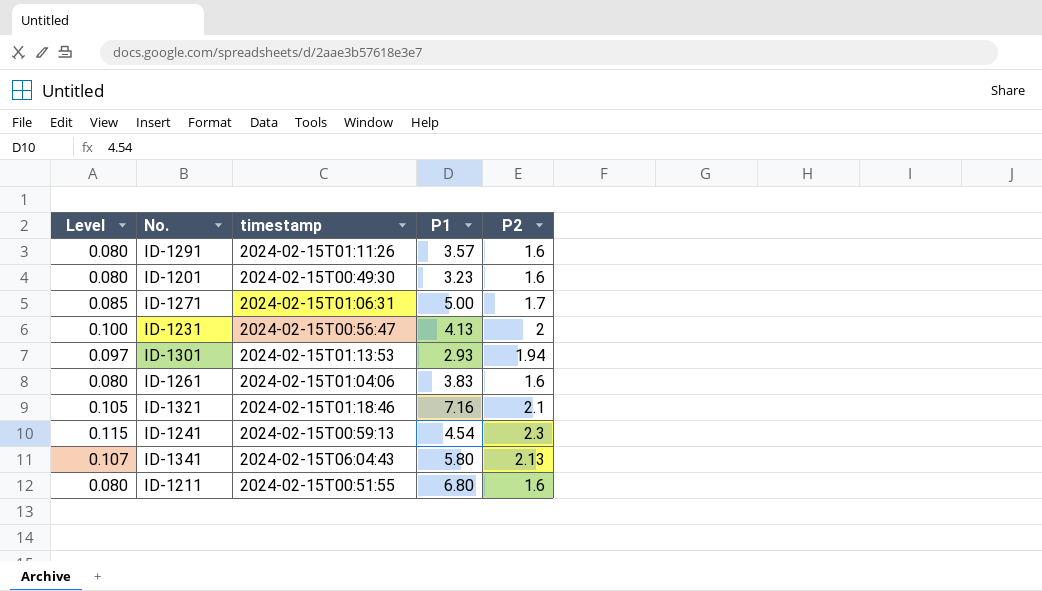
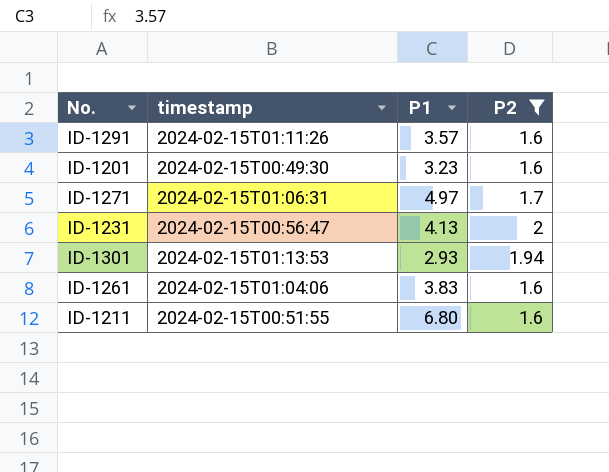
filter: none -> P2 <= 2
column Level | formula: [P2] * 0.05 -> none
ID-1271 | P1: 5.00 -> 4.97

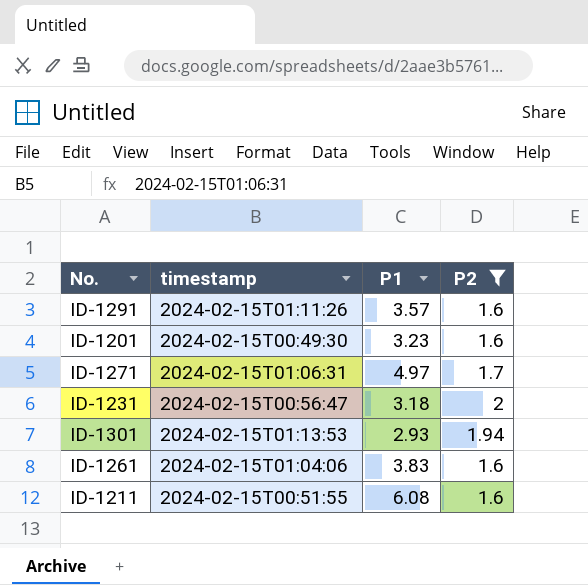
ID-1231 | P1: 4.13 -> 3.18
ID-1211 | P1: 6.80 -> 6.08

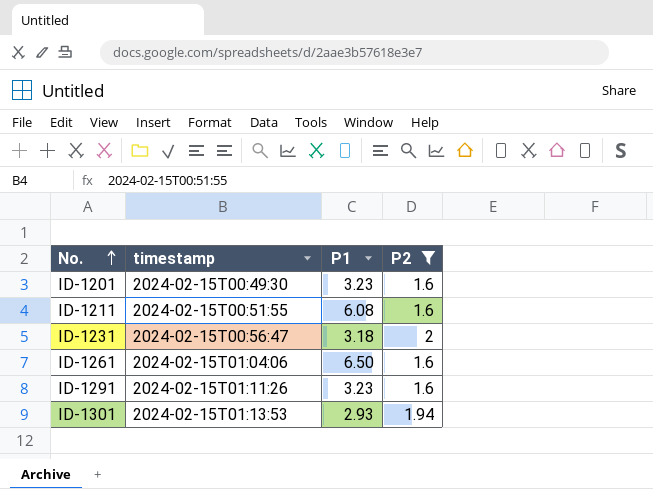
row order: none -> No. ascending
row ID-1271: 2024-02-15T01:06:31 | 4.97 | 1.7 -> none
ID-1261 | P1: 3.83 -> 6.50
ID-1291 | P1: 3.57 -> 3.23

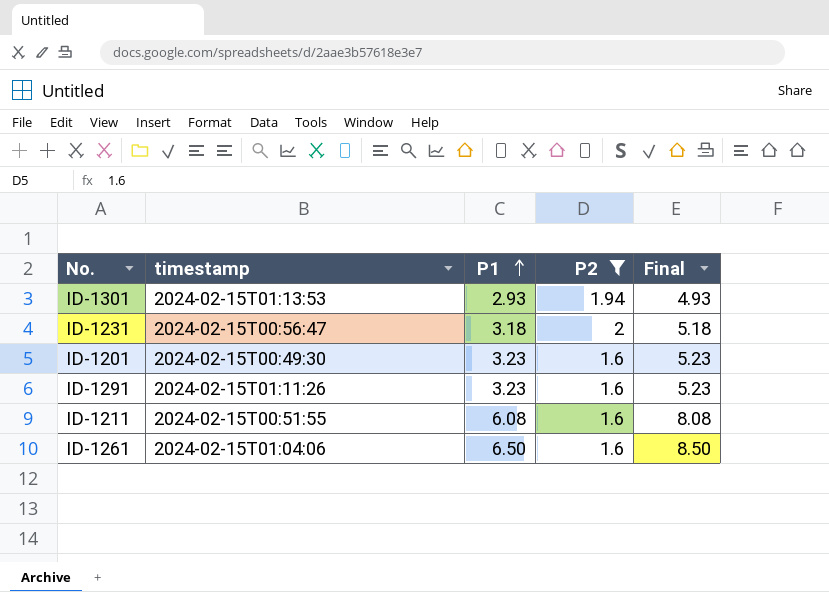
row order: No. ascending -> P1 ascending
column Final | formula: none -> [P1] + 2

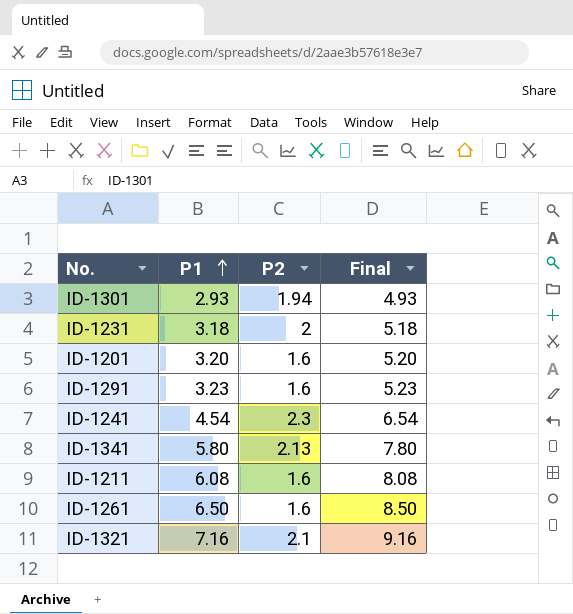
filter: P2 <= 2 -> none
column timestamp | position: 2 -> none
ID-1201 | P1: 3.23 -> 3.20
ID-1201 | Final: 5.23 -> 5.20

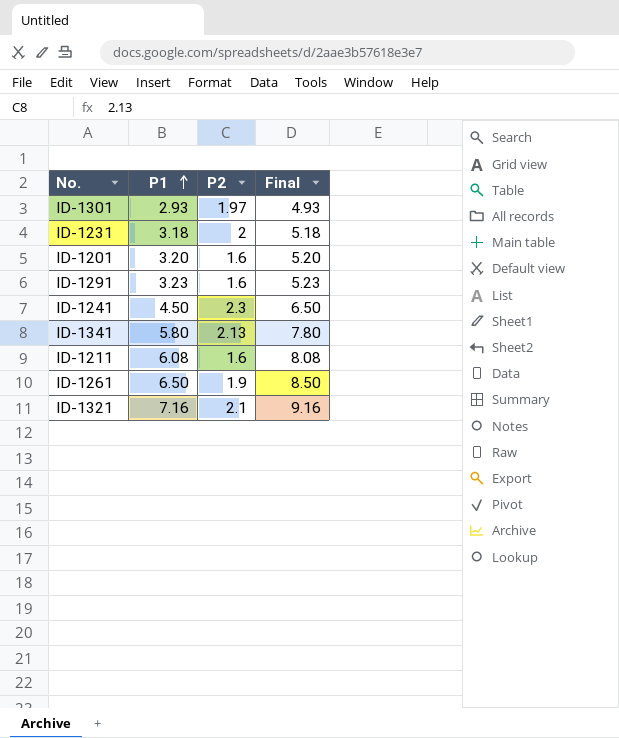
ID-1301 | P2: 1.94 -> 1.97
ID-1241 | P1: 4.54 -> 4.50
ID-1241 | Final: 6.54 -> 6.50
ID-1261 | P2: 1.6 -> 1.9

